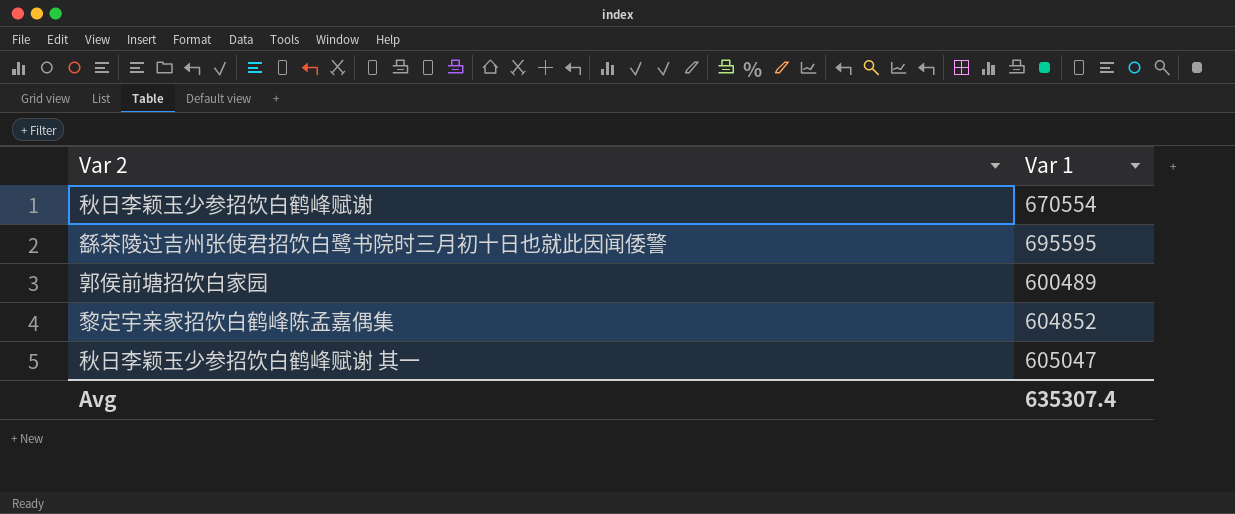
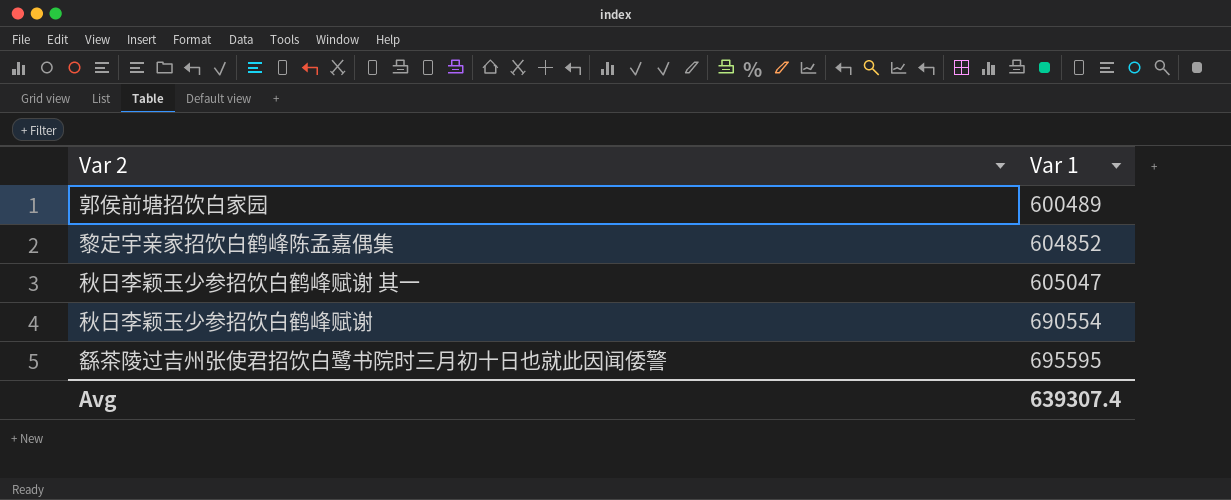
row order: none -> Var 1 ascending
秋日李颖玉少参招饮白鹤峰赋谢 | Var 1: 670554 -> 690554
Avg | Var 1: 635307.4 -> 639307.4

